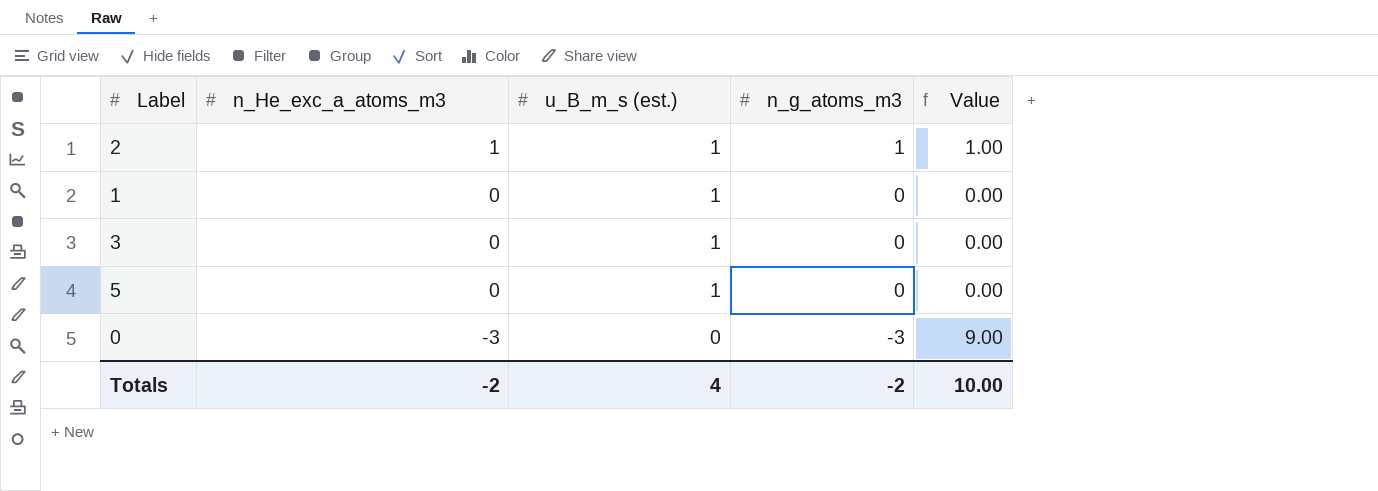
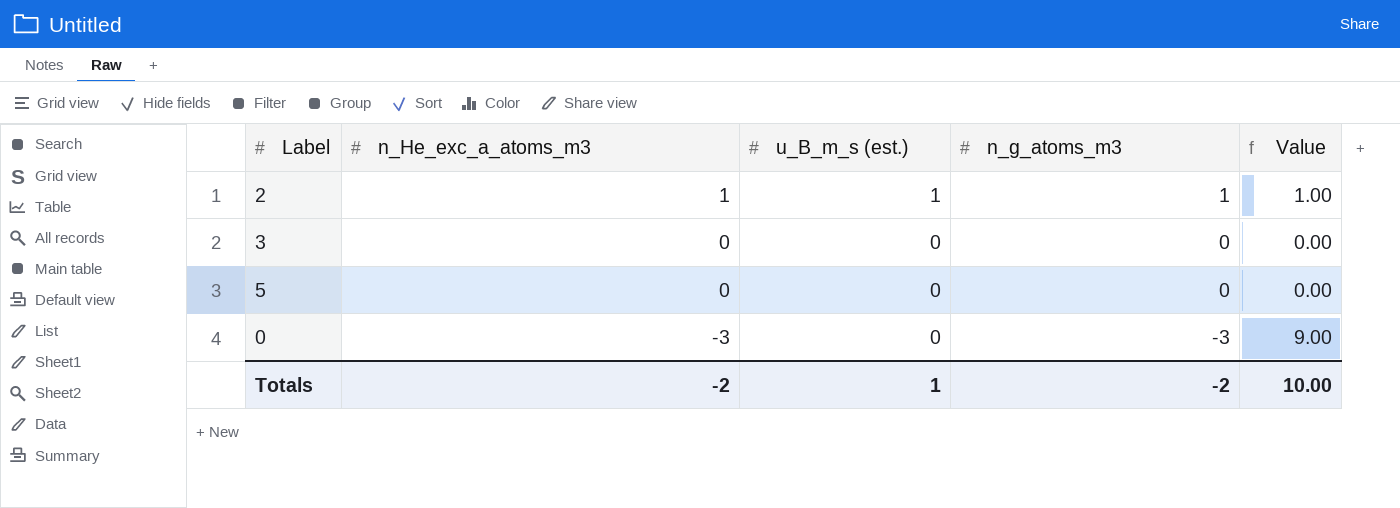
row 1: 0 | 1 | 0 | 0.00 -> none
3 | u_B_m_s (est.): 1 -> 0
5 | u_B_m_s (est.): 1 -> 0
Totals | u_B_m_s (est.): 4 -> 1

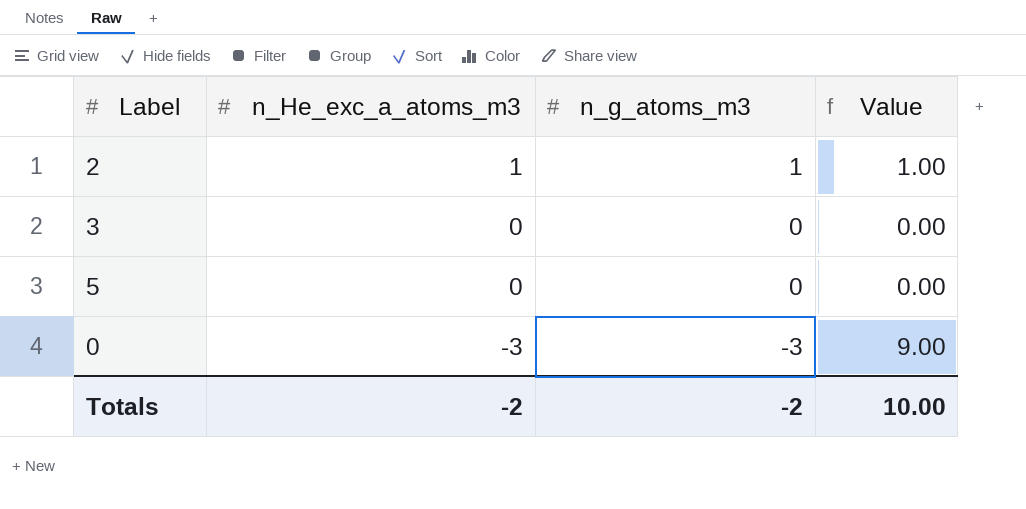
column u_B_m_s (est.) | position: 3 -> none

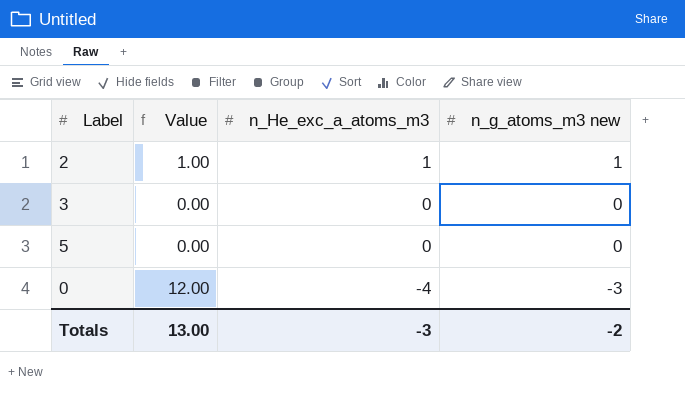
column Value | position: 4 -> 2
column name: n_g_atoms_m3 -> n_g_atoms_m3 new
0 | Value: 9.00 -> 12.00
0 | n_He_exc_a_atoms_m3: -3 -> -4
Totals | Value: 10.00 -> 13.00
Totals | n_He_exc_a_atoms_m3: -2 -> -3

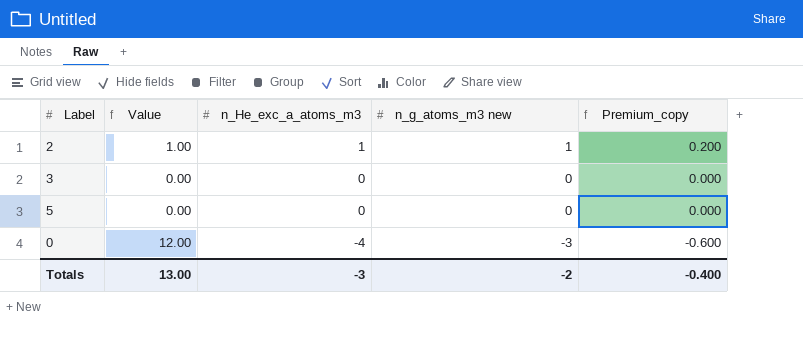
column Premium_copy | formula: none -> [n_g_atoms_m3 new] * 0.2

